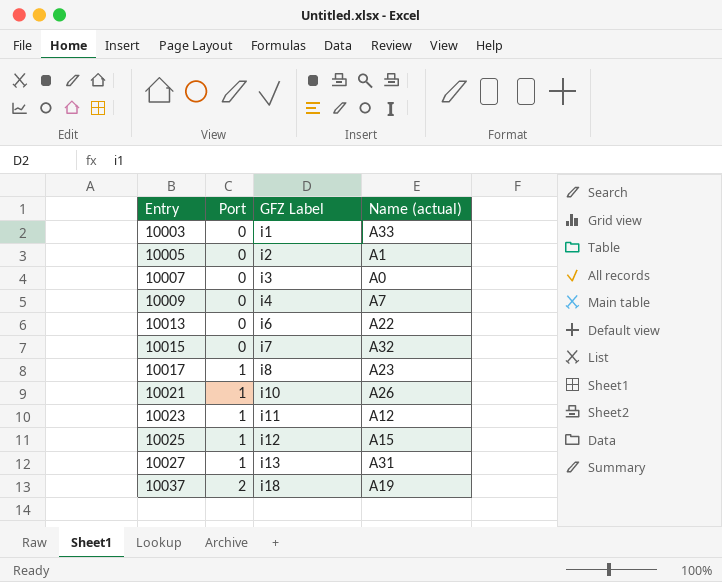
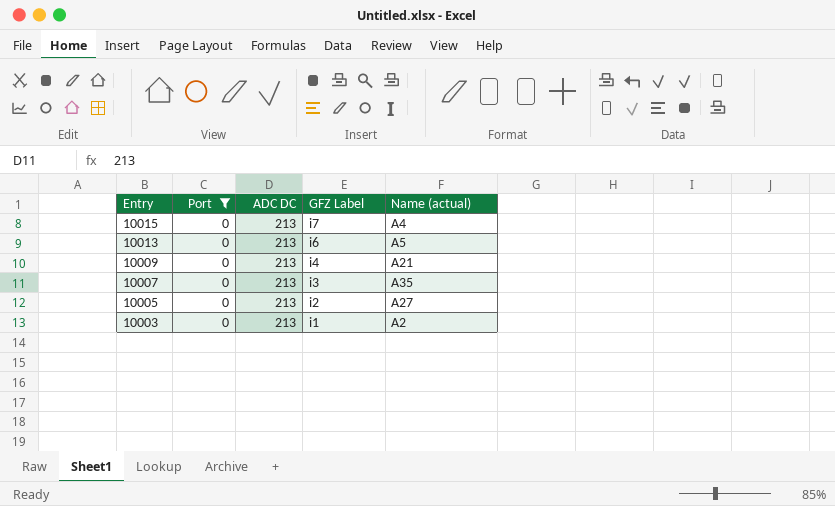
filter: none -> Port = 0
row order: Entry ascending -> Entry descending
column ADC DC | position: none -> 3
10015 | Name (actual): A32 -> A4
10013 | Name (actual): A22 -> A5
10009 | Name (actual): A7 -> A21
10007 | Name (actual): A0 -> A35
10005 | Name (actual): A1 -> A27
10003 | Name (actual): A33 -> A2

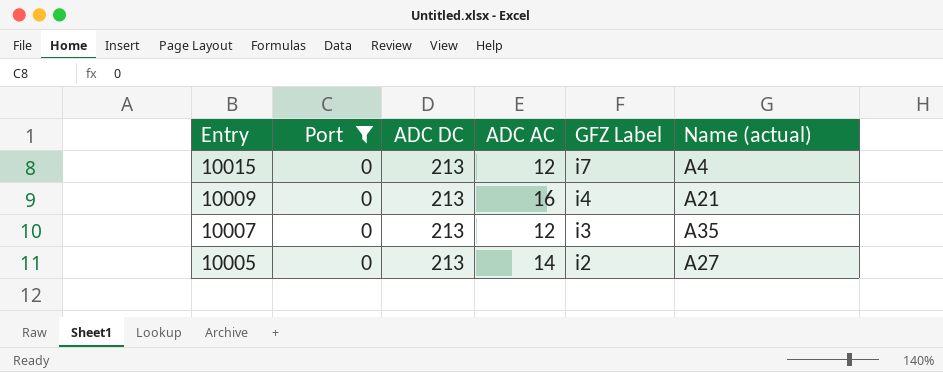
column ADC AC | position: none -> 4
row 10013: 0 | 213 | i6 | A5 -> none
row 10003: 0 | 213 | i1 | A2 -> none

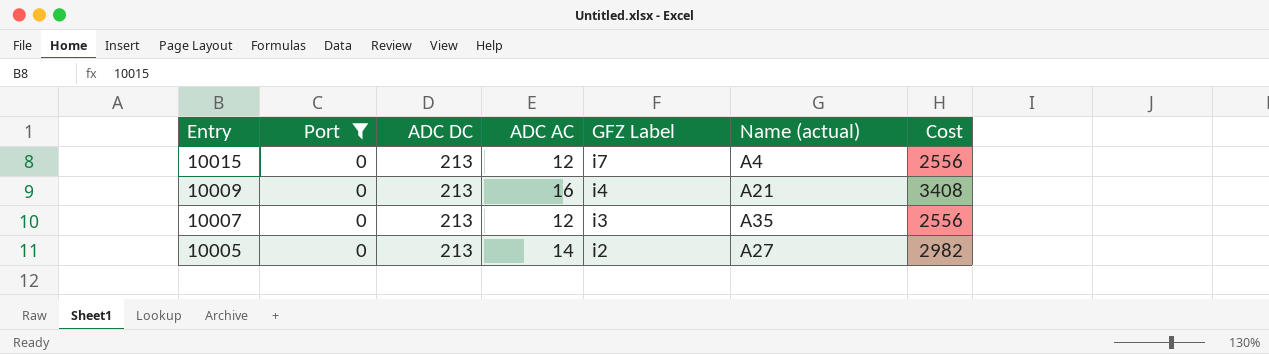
column Cost | formula: none -> [ADC DC] * [ADC AC]

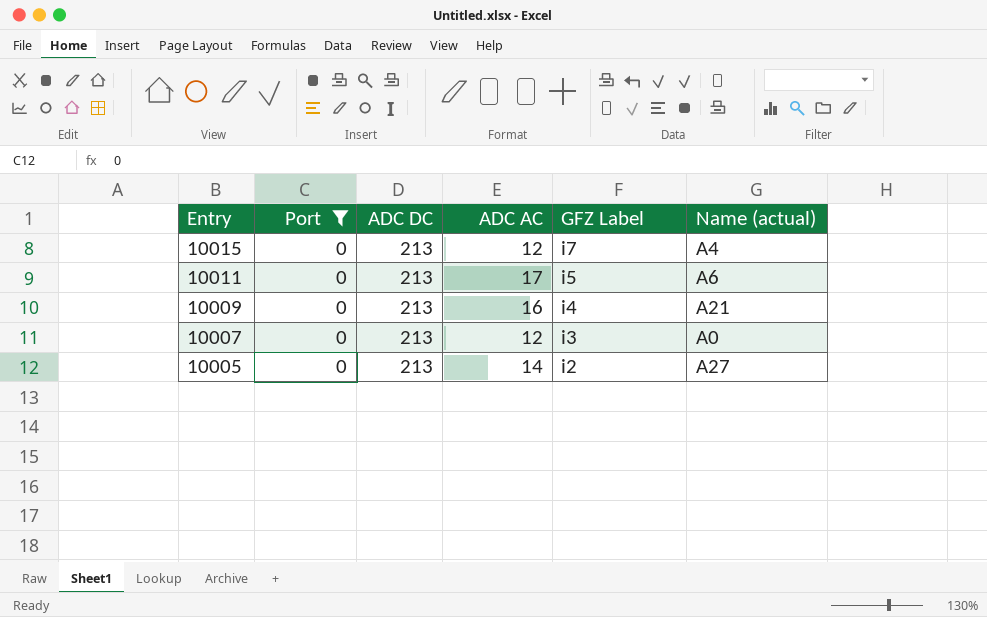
column Cost | formula: [ADC DC] * [ADC AC] -> none
row 10011: none -> 0 | 213 | 17 | i5 | A6
10007 | Name (actual): A35 -> A0

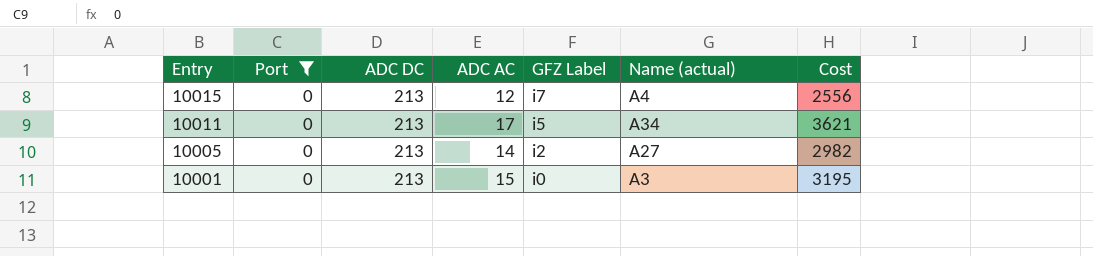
column Cost | formula: none -> [ADC DC] * [ADC AC]
row 10009: 0 | 213 | 16 | i4 | A21 -> none
row 10007: 0 | 213 | 12 | i3 | A0 -> none
10011 | Name (actual): A6 -> A34
row 10001: none -> 0 | 213 | 15 | i0 | A3 | 3195

